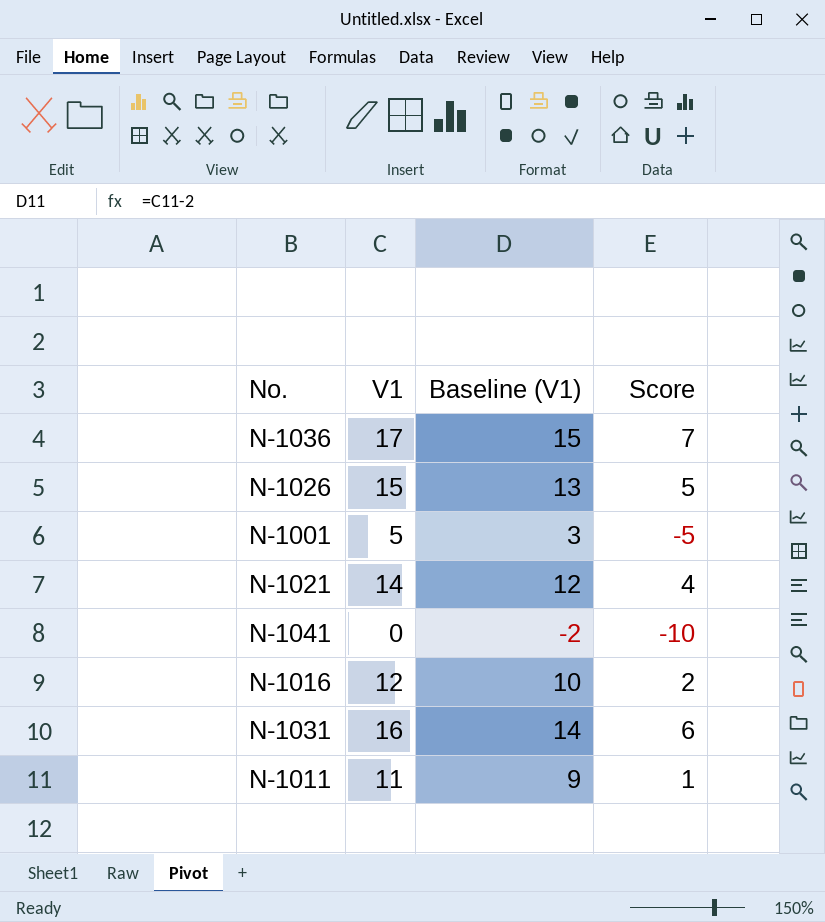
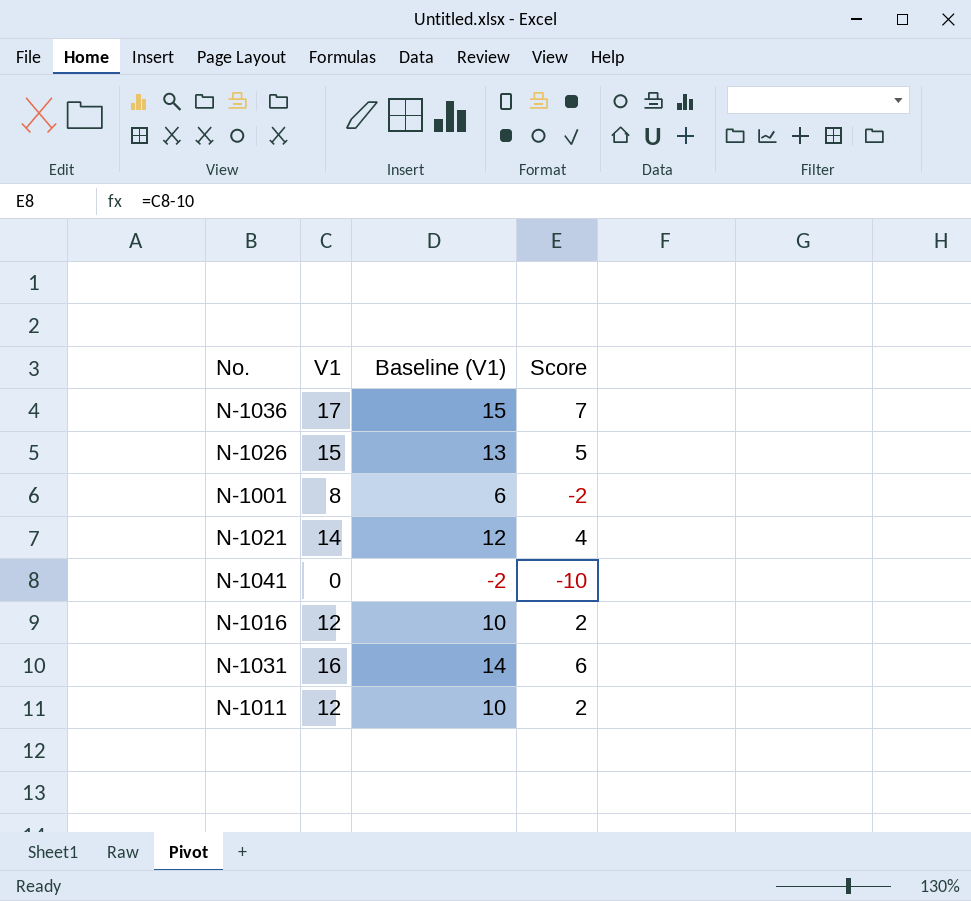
N-1001 | V1: 5 -> 8
N-1001 | Baseline (V1): 3 -> 6
N-1001 | Score: -5 -> -2
N-1011 | V1: 11 -> 12
N-1011 | Baseline (V1): 9 -> 10
N-1011 | Score: 1 -> 2

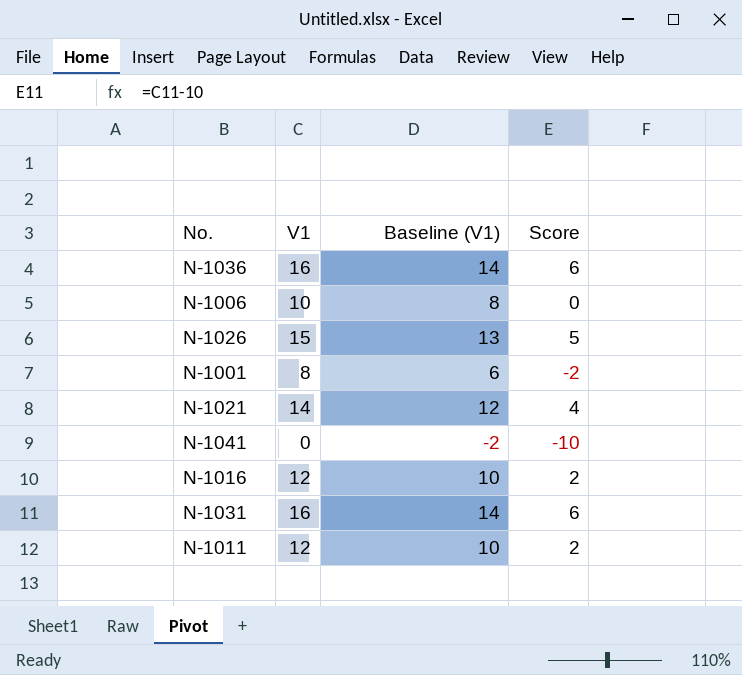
N-1036 | V1: 17 -> 16
N-1036 | Baseline (V1): 15 -> 14
N-1036 | Score: 7 -> 6
row N-1006: none -> 10 | 8 | 0

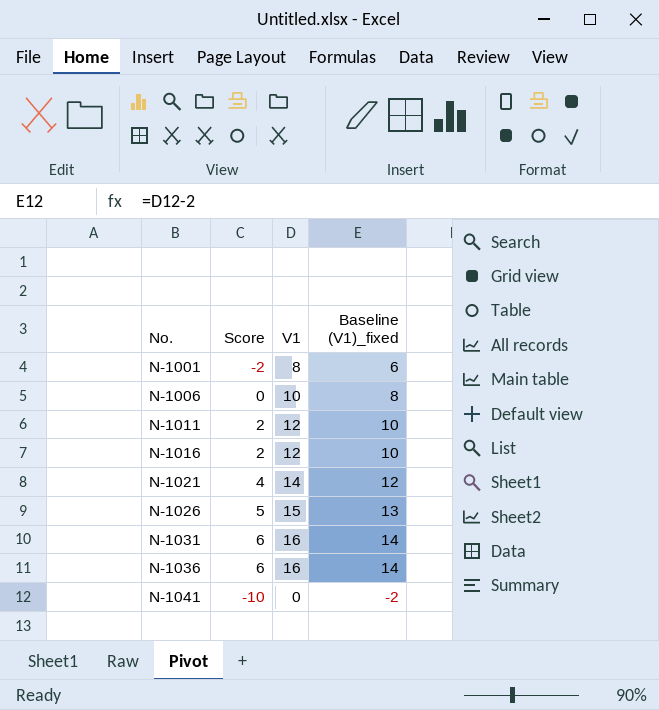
row order: none -> No. ascending
column Score | position: 4 -> 2
column name: Baseline (V1) -> Baseline (V1)_fixed

